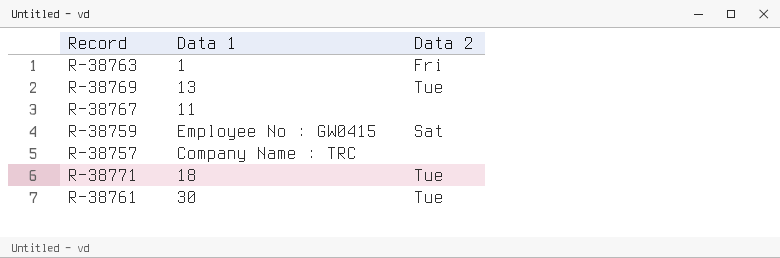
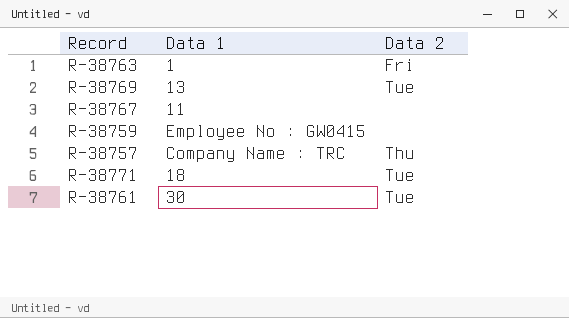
R-38759 | Data 2: Sat -> none
R-38757 | Data 2: none -> Thu

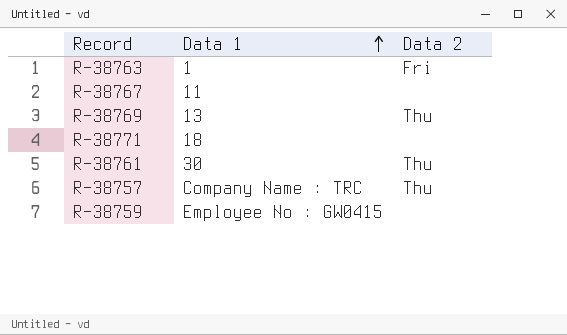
row order: none -> Data 1 ascending
R-38769 | Data 2: Tue -> Thu
R-38771 | Data 2: Tue -> none
R-38761 | Data 2: Tue -> Thu

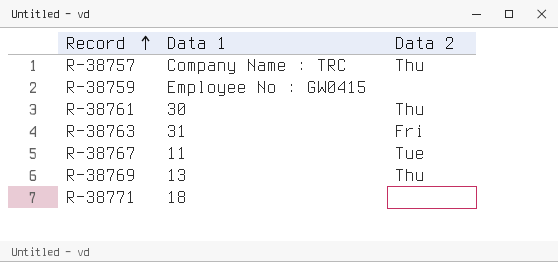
row order: Data 1 ascending -> Record ascending
R-38763 | Data 1: 1 -> 31
R-38767 | Data 2: none -> Tue

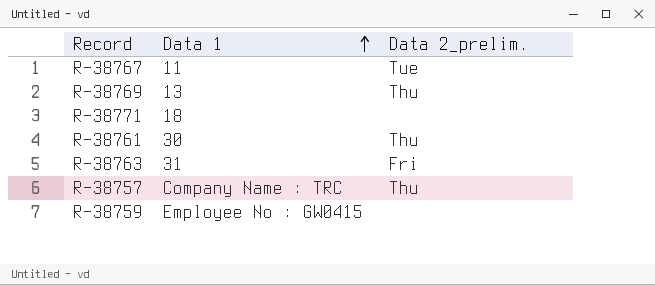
row order: Record ascending -> Data 1 ascending
column name: Data 2 -> Data 2_prelim.

